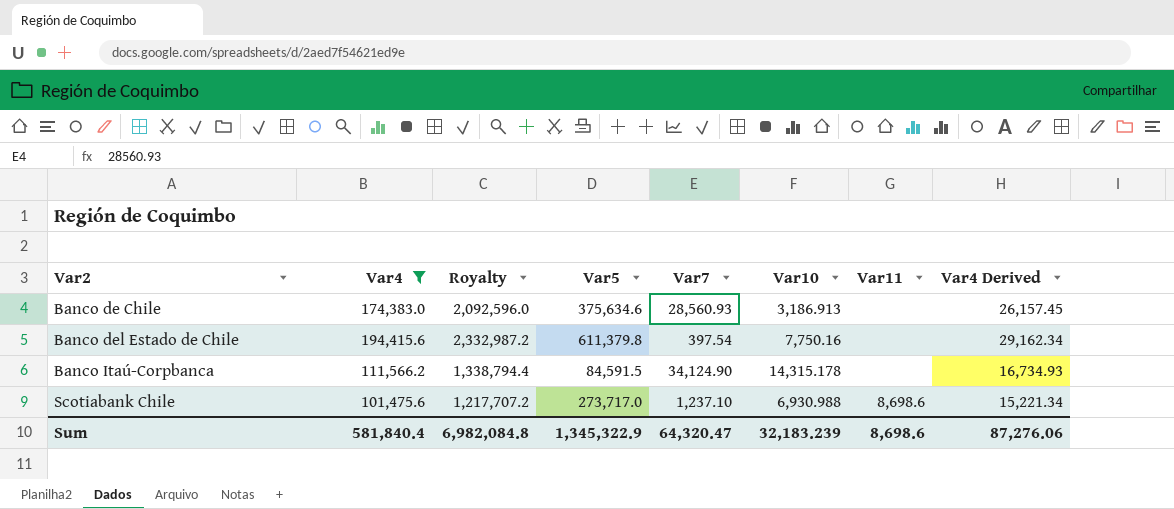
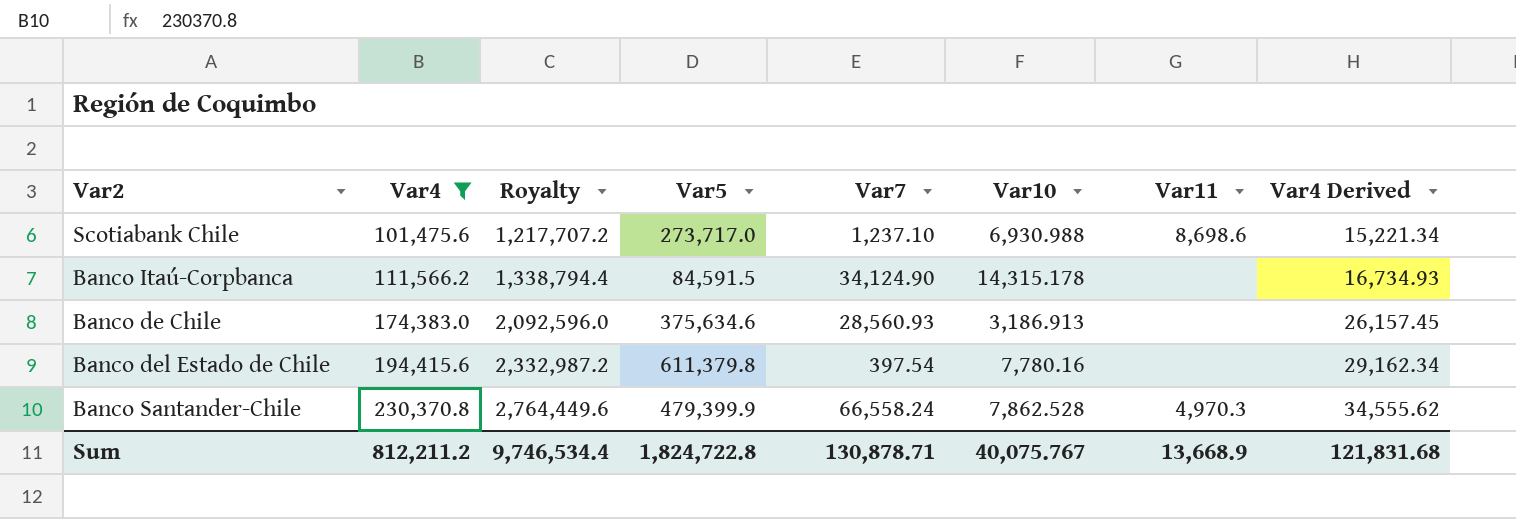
row order: Var2 ascending -> Var4 ascending
Banco del Estado de Chile | Var10: 7,750.16 -> 7,780.16
row Banco Santander-Chile: none -> 230,370.8 | 2,764,449.6 | 479,399.9 | 66,558.24 | 7,862.528 | 4,970.3 | 34,555.62
Sum | Var4: 581,840.4 -> 812,211.2
Sum | Royalty: 6,982,084.8 -> 9,746,534.4
Sum | Var5: 1,345,322.9 -> 1,824,722.8
Sum | Var7: 64,320.47 -> 130,878.71
Sum | Var10: 32,183.239 -> 40,075.767
Sum | Var11: 8,698.6 -> 13,668.9
Sum | Var4 Derived: 87,276.06 -> 121,831.68

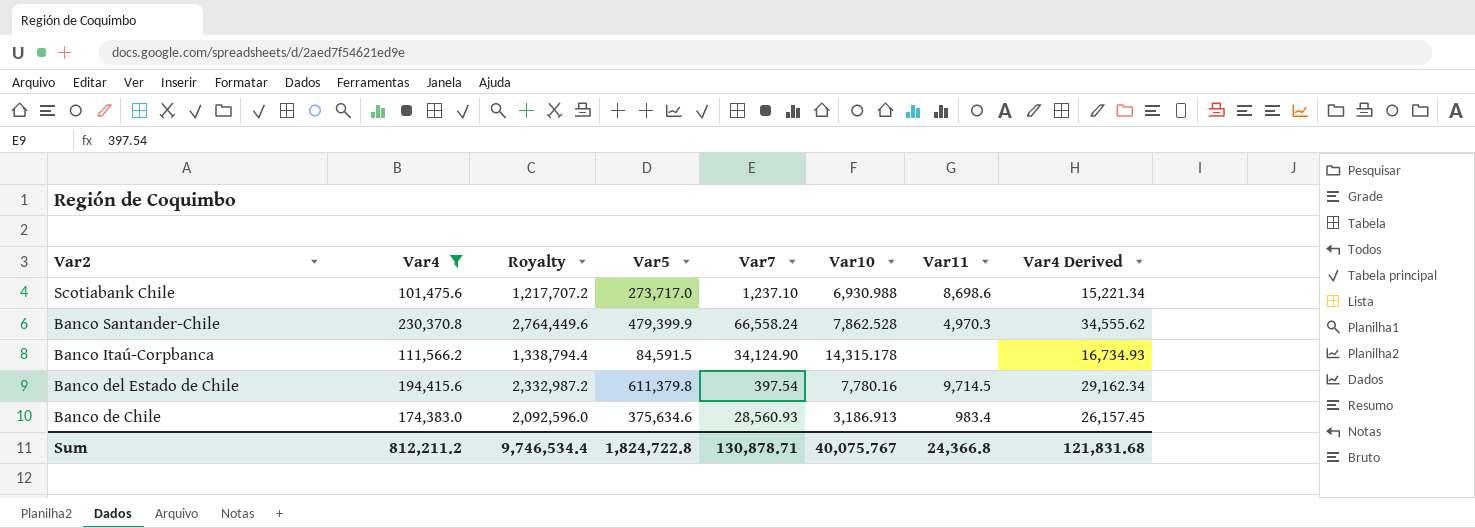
row order: Var4 ascending -> Var2 descending
Banco del Estado de Chile | Var11: none -> 9,714.5
Banco de Chile | Var11: none -> 983.4
Sum | Var11: 13,668.9 -> 24,366.8

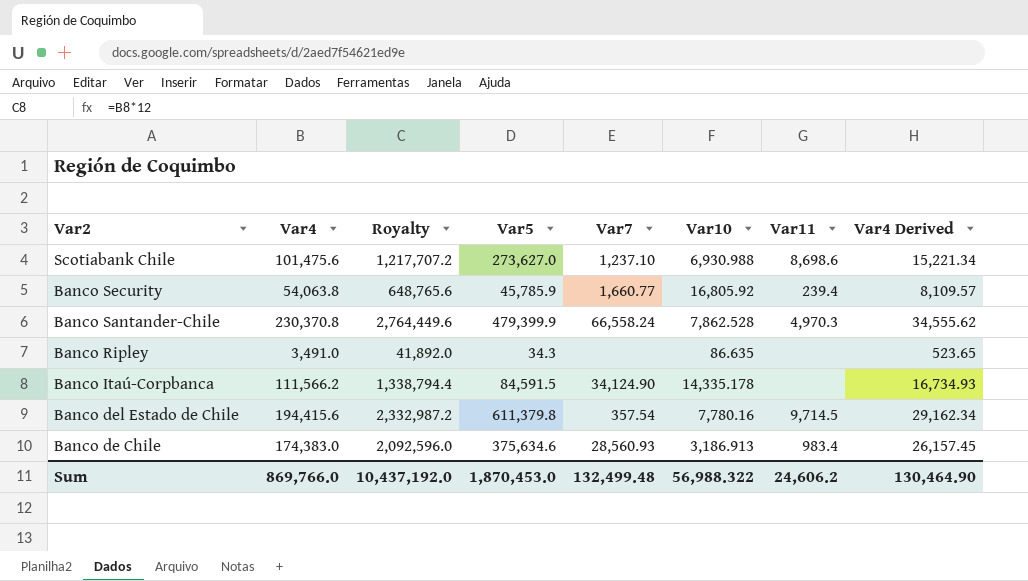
filter: Var4 >= 101,475.6 -> none
Scotiabank Chile | Var5: 273,717.0 -> 273,627.0
Banco Itaú-Corpbanca | Var10: 14,315.178 -> 14,335.178
Banco del Estado de Chile | Var7: 397.54 -> 357.54
Sum | Var4: 812,211.2 -> 869,766.0
Sum | Royalty: 9,746,534.4 -> 10,437,192.0
Sum | Var5: 1,824,722.8 -> 1,870,453.0
Sum | Var7: 130,878.71 -> 132,499.48
Sum | Var10: 40,075.767 -> 56,988.322
Sum | Var11: 24,366.8 -> 24,606.2
Sum | Var4 Derived: 121,831.68 -> 130,464.90

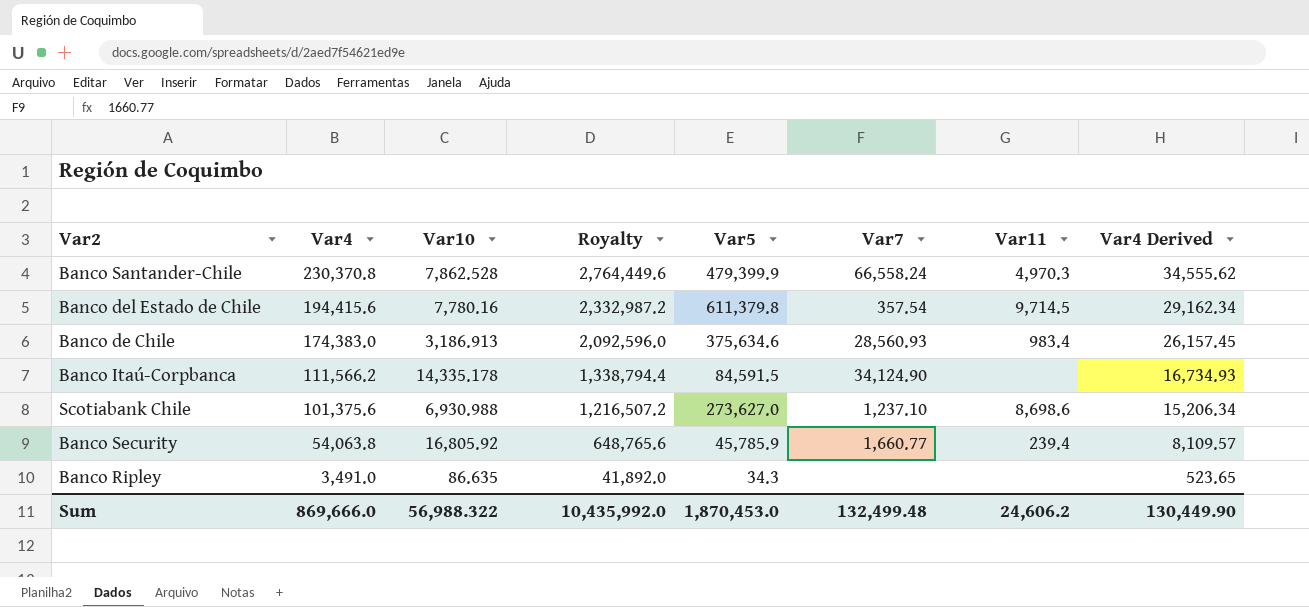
row order: Var2 descending -> Var4 descending
column Var10 | position: 6 -> 3
Scotiabank Chile | Var4: 101,475.6 -> 101,375.6
Scotiabank Chile | Royalty: 1,217,707.2 -> 1,216,507.2
Scotiabank Chile | Var4 Derived: 15,221.34 -> 15,206.34
Sum | Var4: 869,766.0 -> 869,666.0
Sum | Royalty: 10,437,192.0 -> 10,435,992.0
Sum | Var4 Derived: 130,464.90 -> 130,449.90

